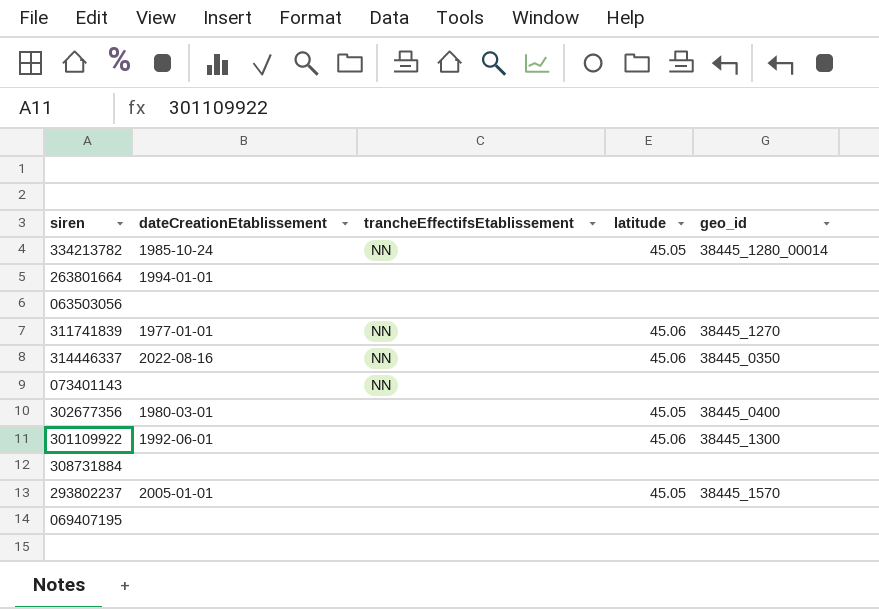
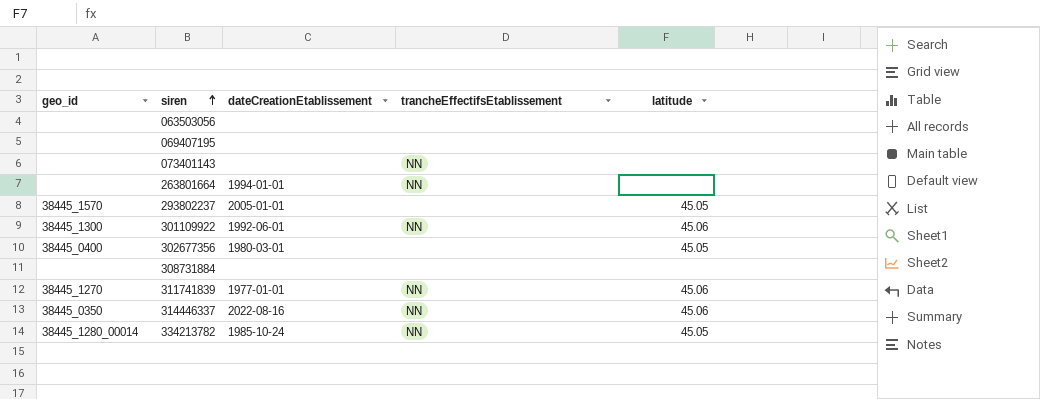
row order: none -> siren ascending
column geo_id | position: 5 -> 1
263801664 | trancheEffectifsEtablissement: none -> NN
301109922 | trancheEffectifsEtablissement: none -> NN

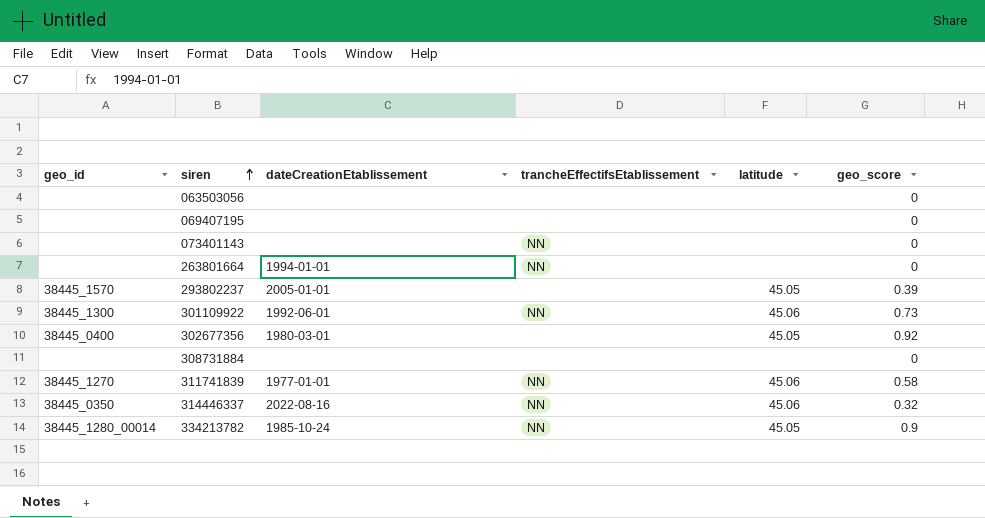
column geo_score | position: none -> 6

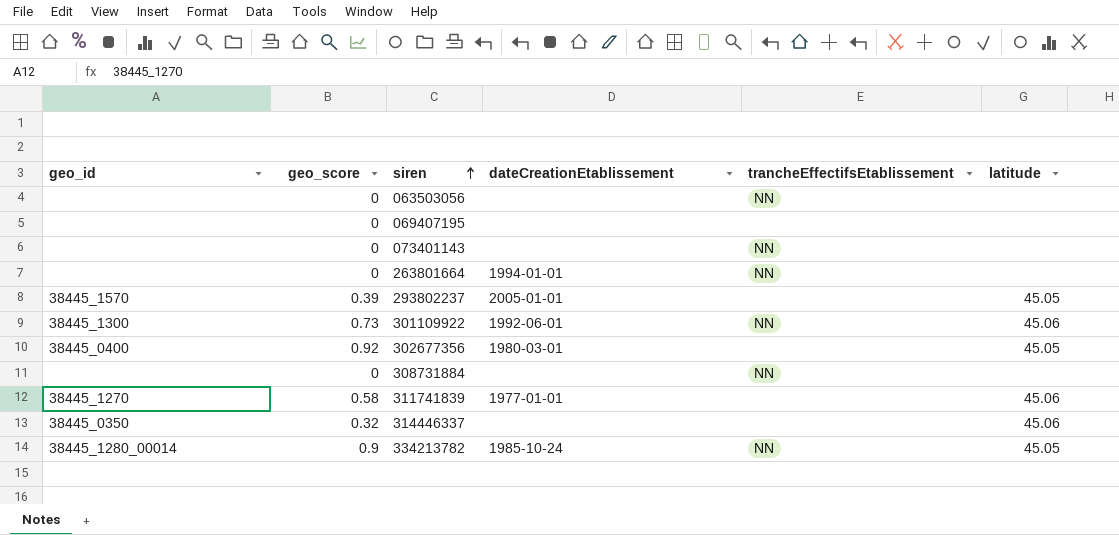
column geo_score | position: 6 -> 2
063503056 | trancheEffectifsEtablissement: none -> NN
308731884 | trancheEffectifsEtablissement: none -> NN
311741839 | trancheEffectifsEtablissement: NN -> none
314446337 | dateCreationEtablissement: 2022-08-16 -> none
314446337 | trancheEffectifsEtablissement: NN -> none

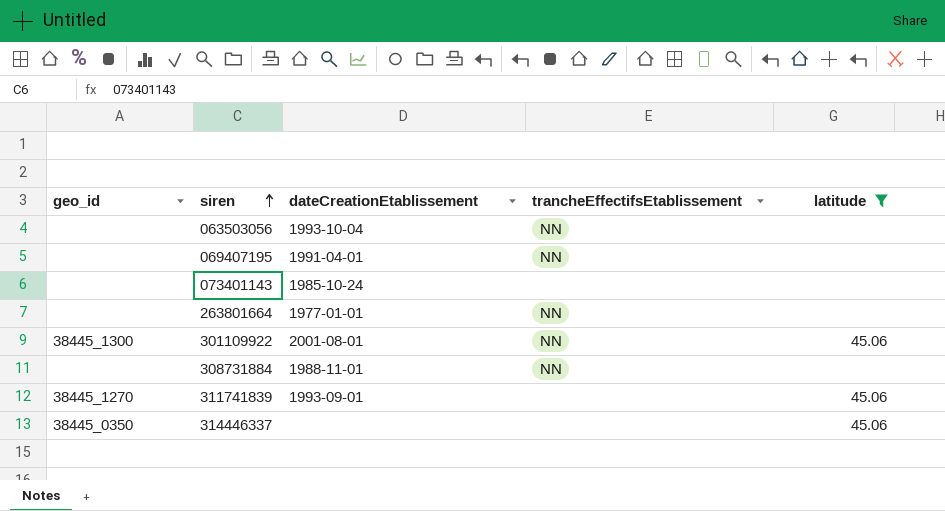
filter: none -> latitude != 45.05
column geo_score | position: 2 -> none
063503056 | dateCreationEtablissement: none -> 1993-10-04
069407195 | dateCreationEtablissement: none -> 1991-04-01
069407195 | trancheEffectifsEtablissement: none -> NN
073401143 | dateCreationEtablissement: none -> 1985-10-24
073401143 | trancheEffectifsEtablissement: NN -> none
263801664 | dateCreationEtablissement: 1994-01-01 -> 1977-01-01
301109922 | dateCreationEtablissement: 1992-06-01 -> 2001-08-01
308731884 | dateCreationEtablissement: none -> 1988-11-01
311741839 | dateCreationEtablissement: 1977-01-01 -> 1993-09-01

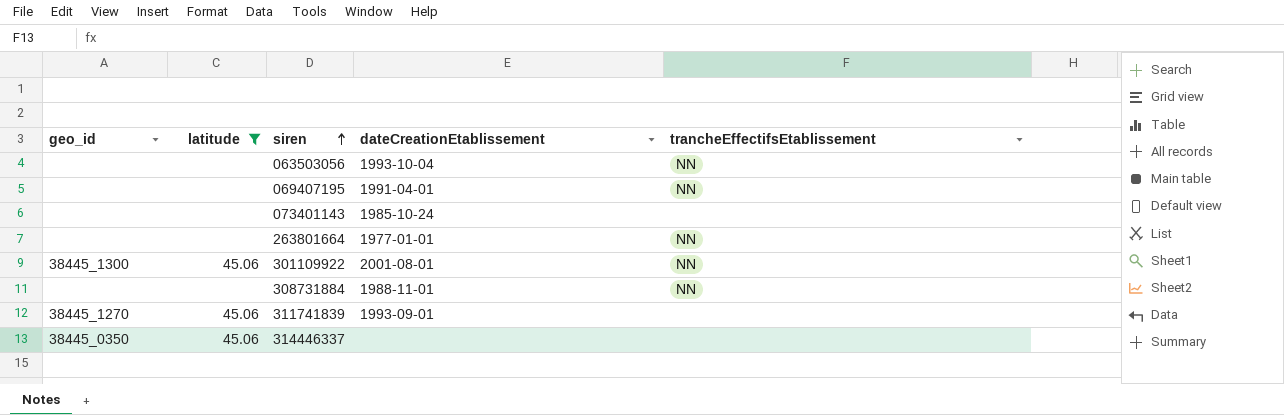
column latitude | position: 5 -> 2

